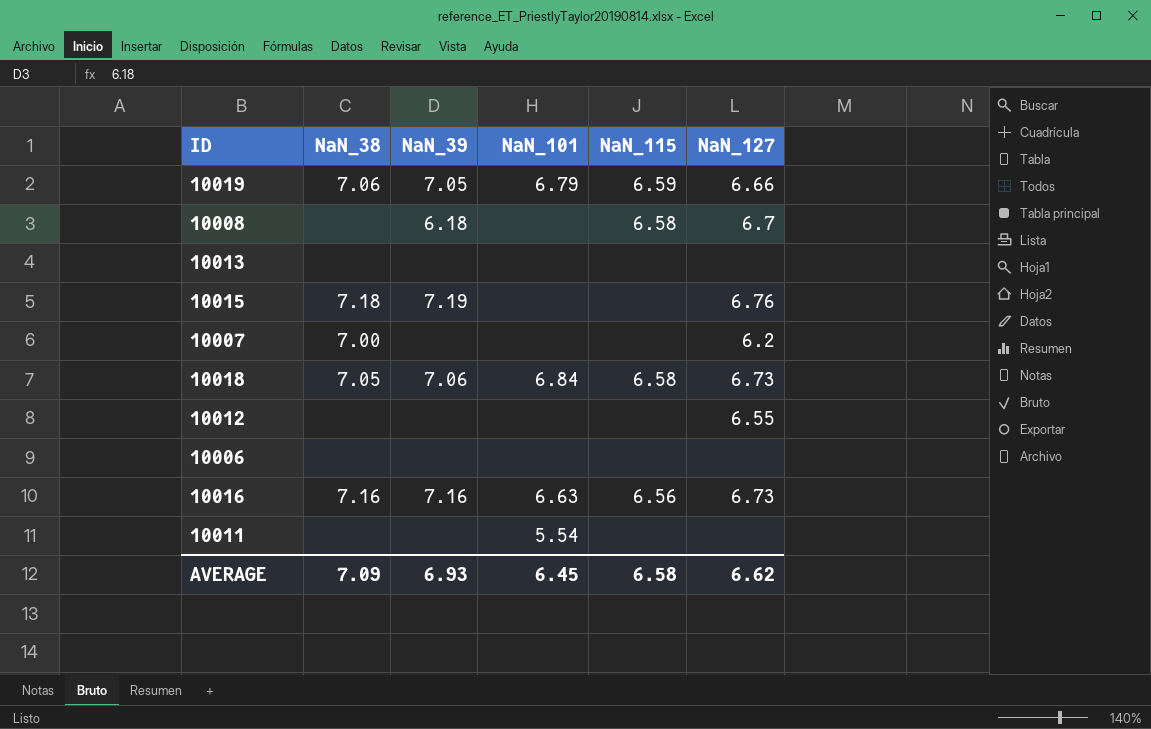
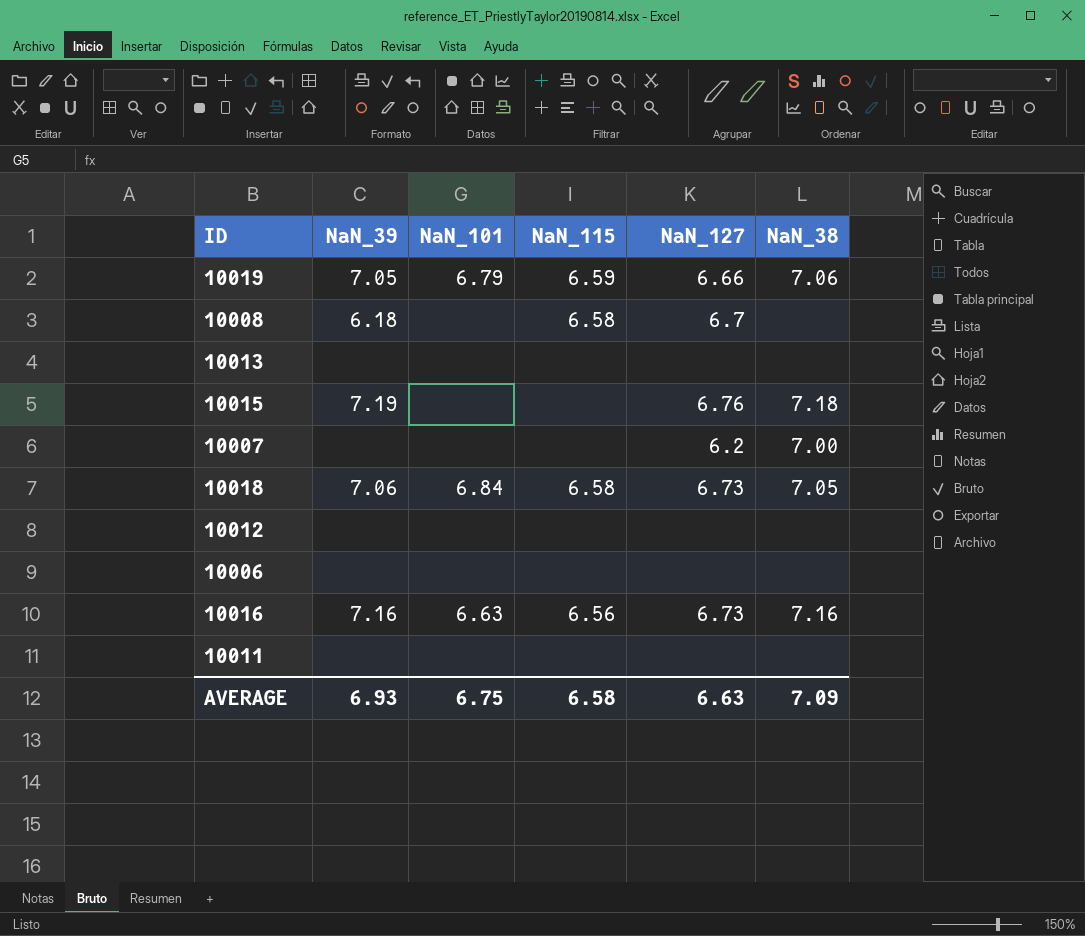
column NaN_38 | position: 2 -> 6
10012 | NaN_127: 6.55 -> none
10011 | NaN_101: 5.54 -> none
AVERAGE | NaN_101: 6.45 -> 6.75
AVERAGE | NaN_127: 6.62 -> 6.63

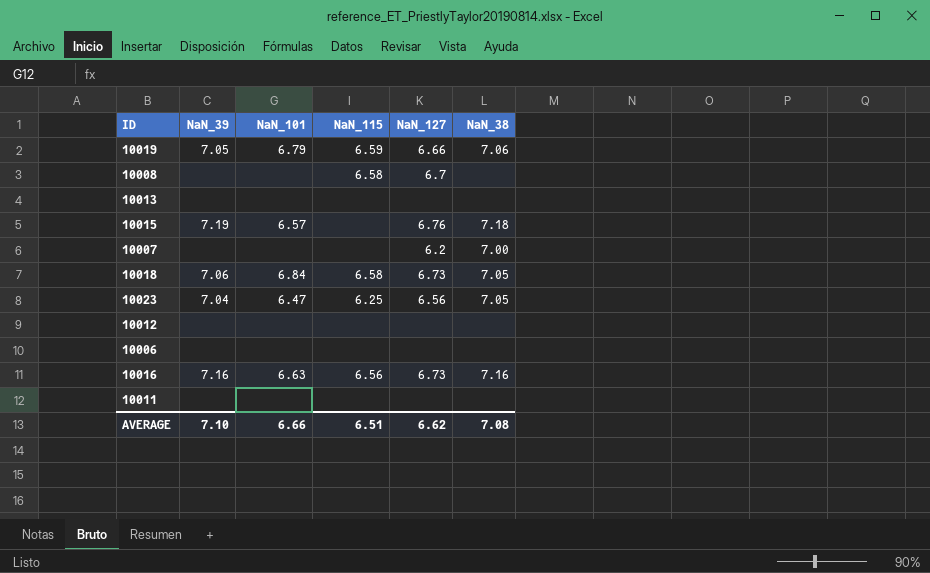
10008 | NaN_39: 6.18 -> none
10015 | NaN_101: none -> 6.57
row 10023: none -> 7.04 | 6.47 | 6.25 | 6.56 | 7.05
AVERAGE | NaN_39: 6.93 -> 7.10
AVERAGE | NaN_101: 6.75 -> 6.66
AVERAGE | NaN_115: 6.58 -> 6.51
AVERAGE | NaN_127: 6.63 -> 6.62
AVERAGE | NaN_38: 7.09 -> 7.08

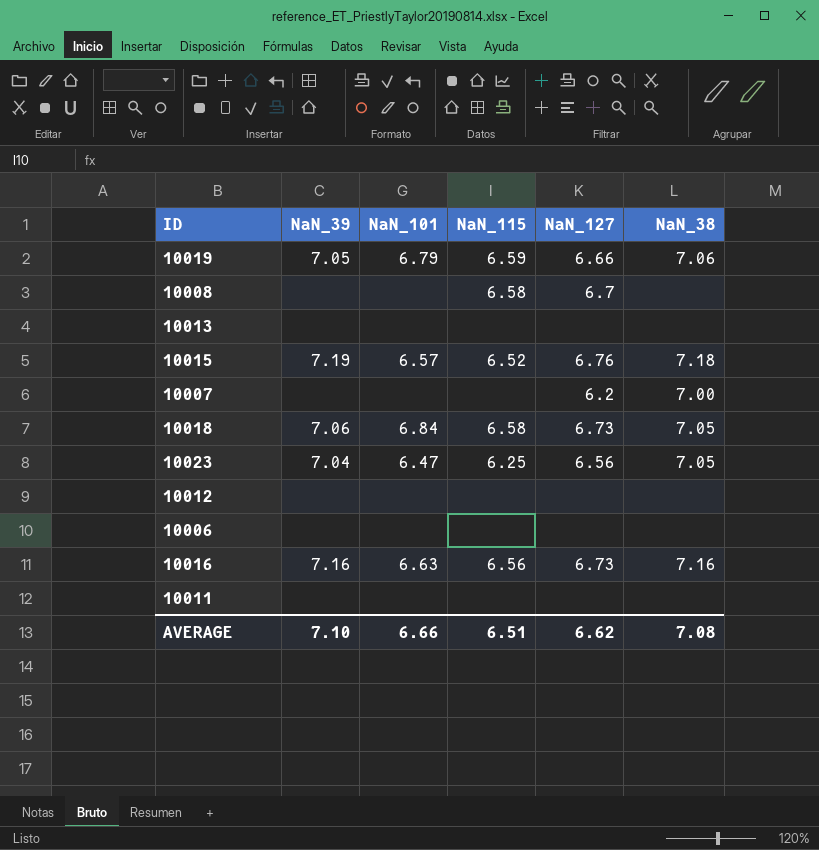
10015 | NaN_115: none -> 6.52

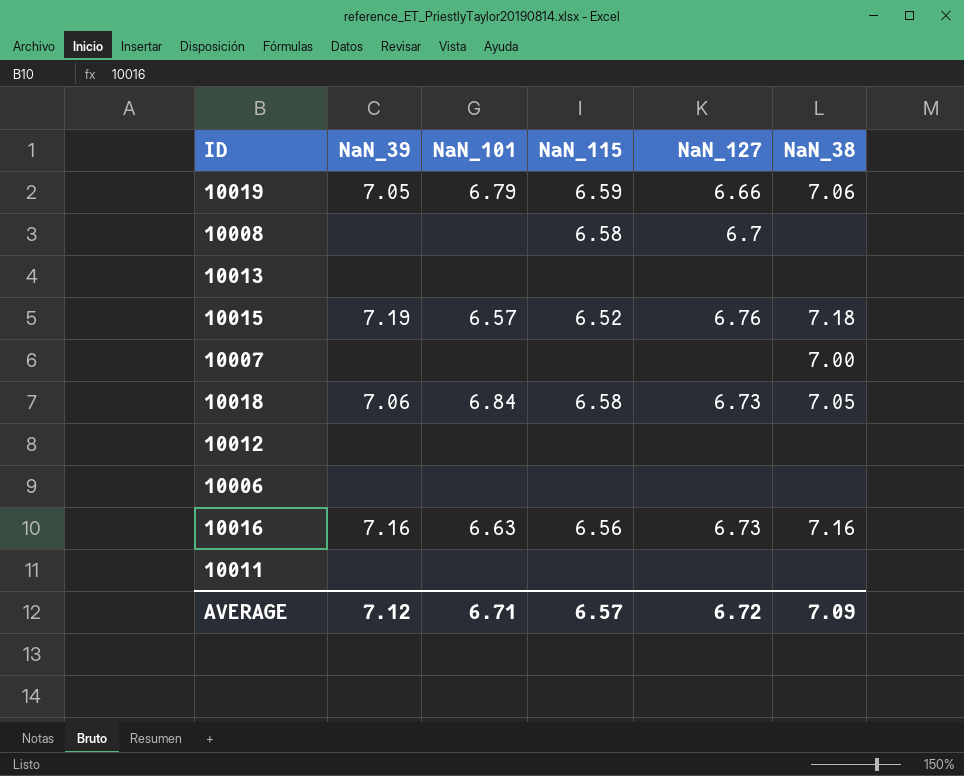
row 10023: 7.04 | 6.47 | 6.25 | 6.56 | 7.05 -> none
10007 | NaN_127: 6.2 -> none
AVERAGE | NaN_39: 7.10 -> 7.12
AVERAGE | NaN_101: 6.66 -> 6.71
AVERAGE | NaN_115: 6.51 -> 6.57
AVERAGE | NaN_127: 6.62 -> 6.72
AVERAGE | NaN_38: 7.08 -> 7.09

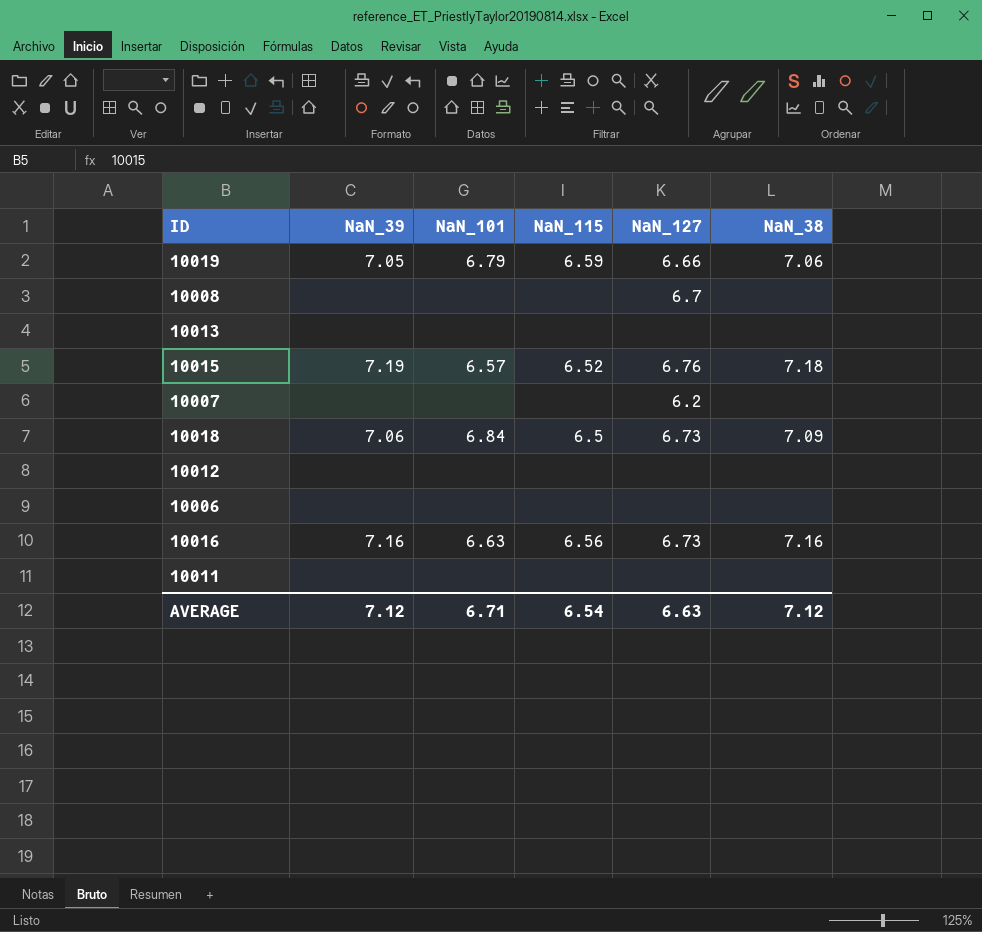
10008 | NaN_115: 6.58 -> none
10007 | NaN_127: none -> 6.2
10007 | NaN_38: 7.00 -> none
10018 | NaN_115: 6.58 -> 6.5
10018 | NaN_38: 7.05 -> 7.09
AVERAGE | NaN_115: 6.57 -> 6.54
AVERAGE | NaN_127: 6.72 -> 6.63
AVERAGE | NaN_38: 7.09 -> 7.12

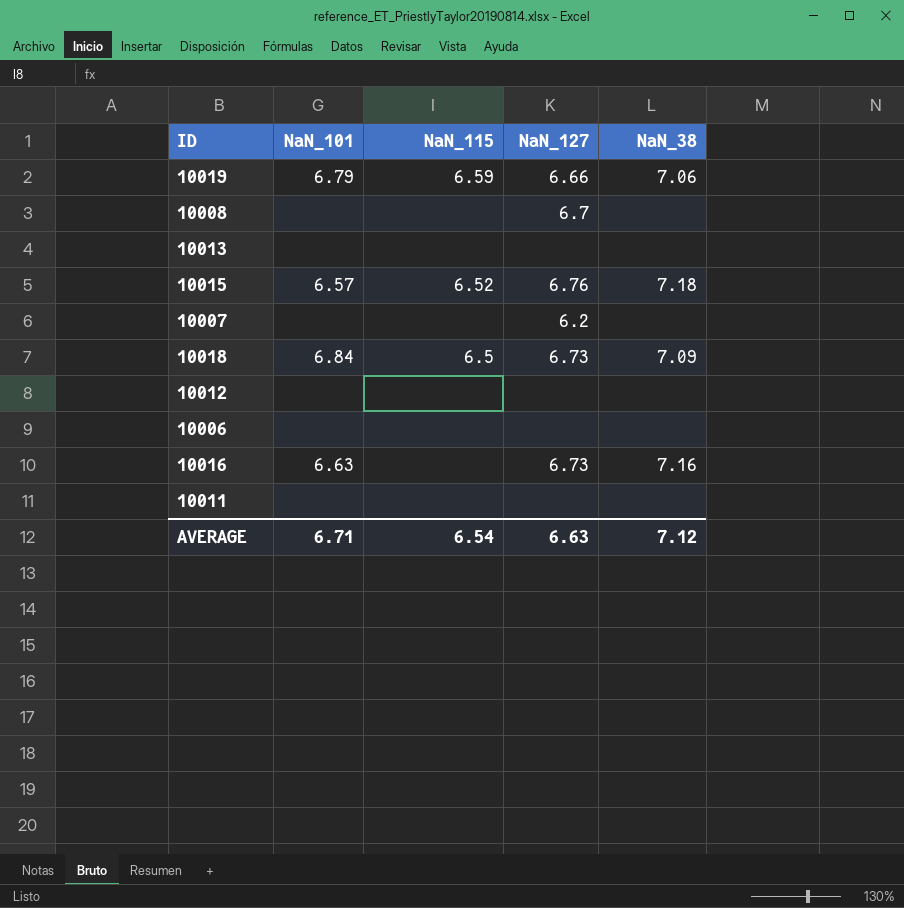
column NaN_39 | position: 2 -> none
10016 | NaN_115: 6.56 -> none

